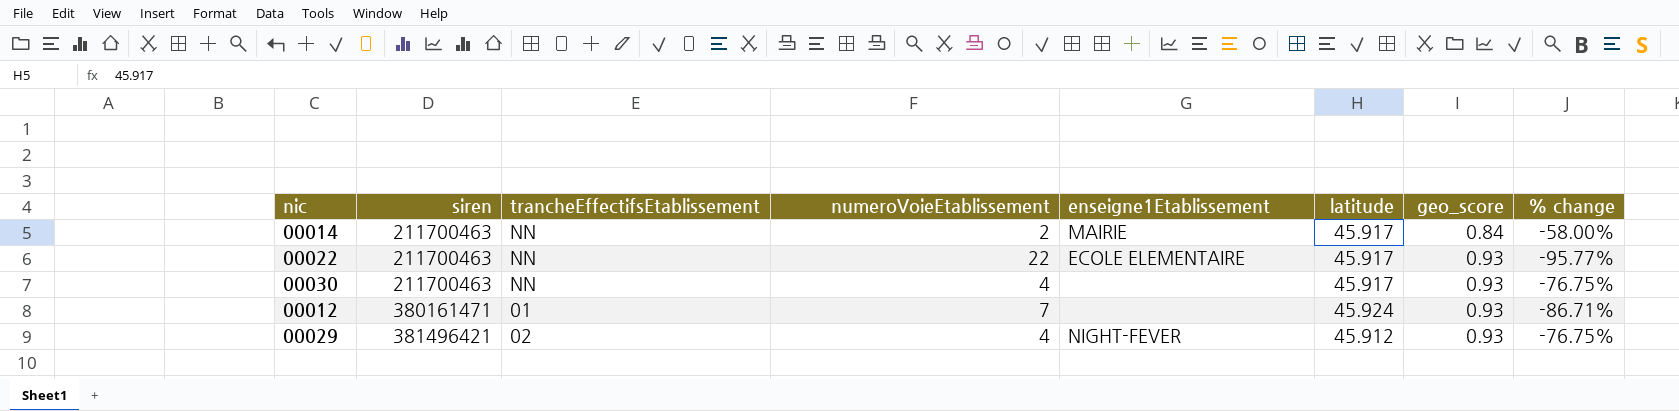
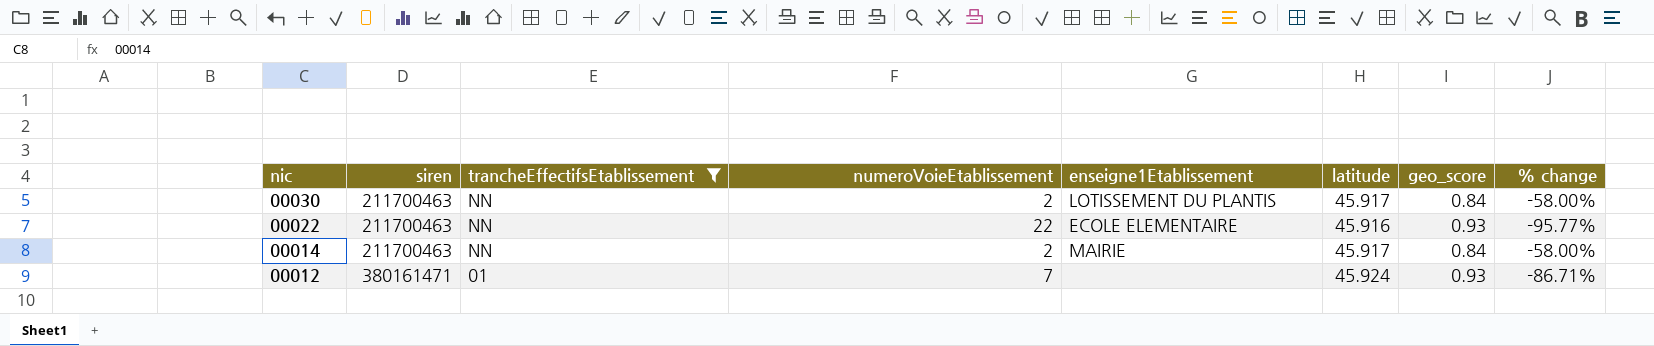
filter: none -> trancheEffectifsEtablissement != 02
row order: siren ascending -> nic descending
00030 | numeroVoieEtablissement: 4 -> 2
00030 | enseigne1Etablissement: none -> LOTISSEMENT DU PLANTIS
00030 | geo_score: 0.93 -> 0.84
00030 | % change: -76.75% -> -58.00%
00022 | latitude: 45.917 -> 45.916

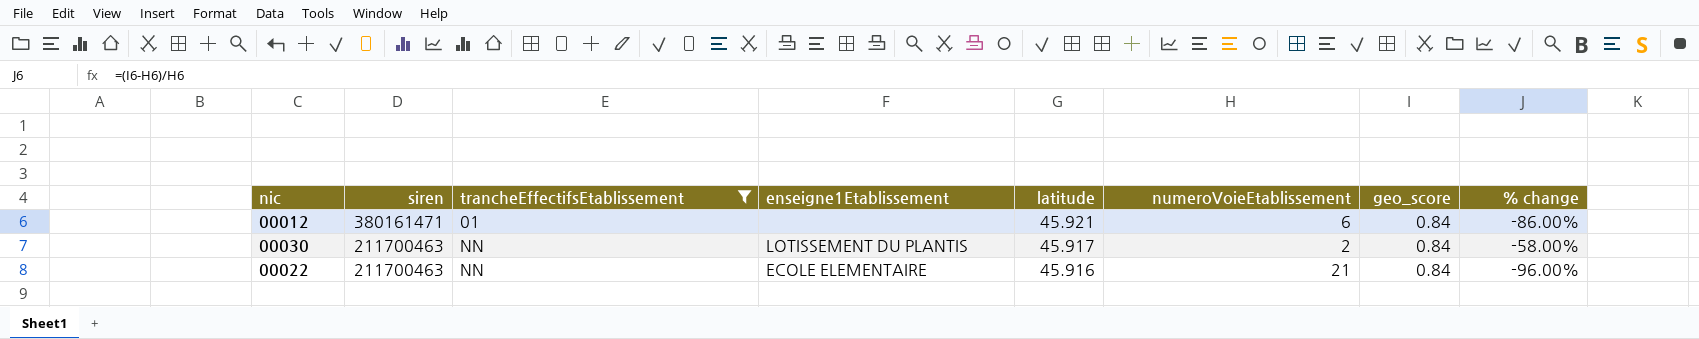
row order: nic descending -> siren descending
column numeroVoieEtablissement | position: 4 -> 6
row 00014: 211700463 | NN | 2 | MAIRIE | 45.917 | 0.84 | -58.00% -> none
00012 | latitude: 45.924 -> 45.921
00012 | numeroVoieEtablissement: 7 -> 6
00012 | geo_score: 0.93 -> 0.84
00012 | % change: -86.71% -> -86.00%
00022 | numeroVoieEtablissement: 22 -> 21
00022 | geo_score: 0.93 -> 0.84
00022 | % change: -95.77% -> -96.00%

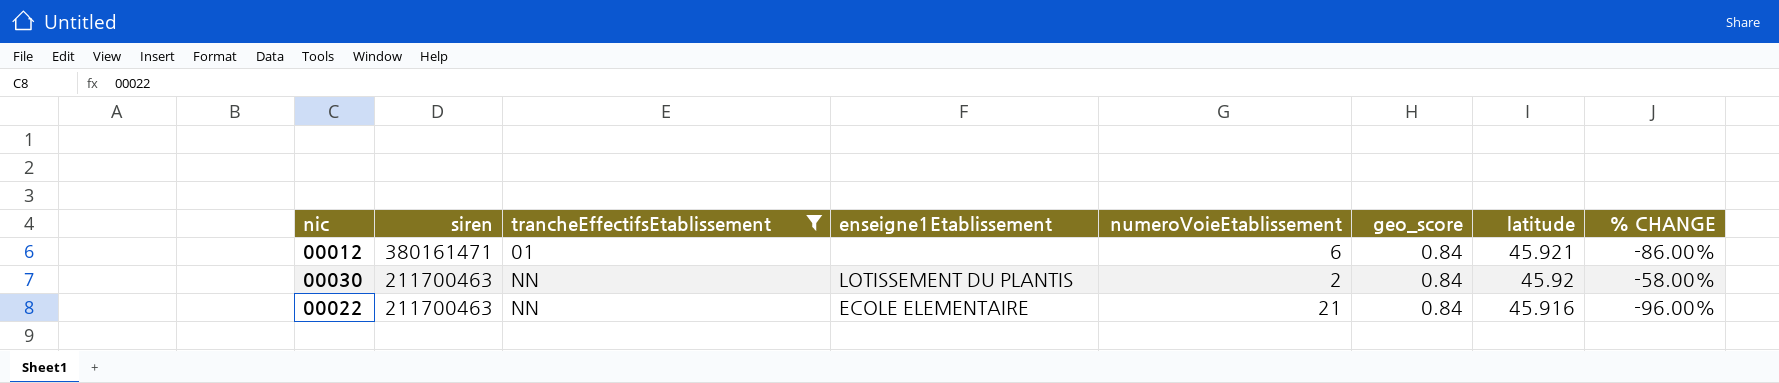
column latitude | position: 5 -> 7
column name: % change -> % CHANGE
00030 | latitude: 45.917 -> 45.92

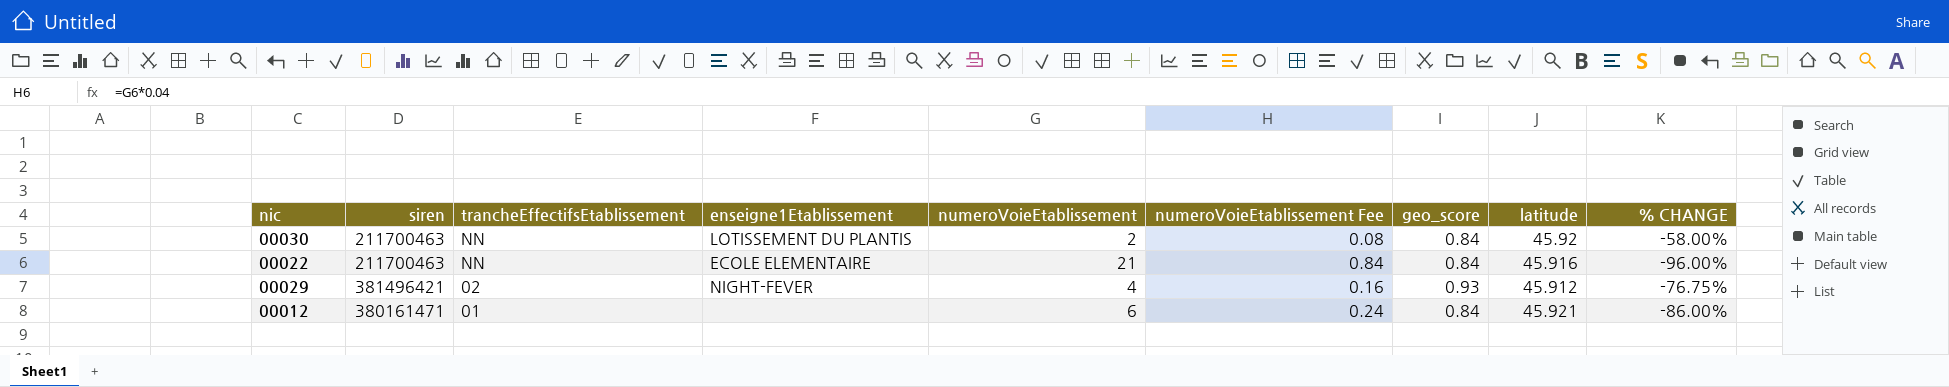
filter: trancheEffectifsEtablissement != 02 -> none
row order: siren descending -> trancheEffectifsEtablissement descending
column numeroVoieEtablissement Fee | formula: none -> [numeroVoieEtablissement] * 0.04

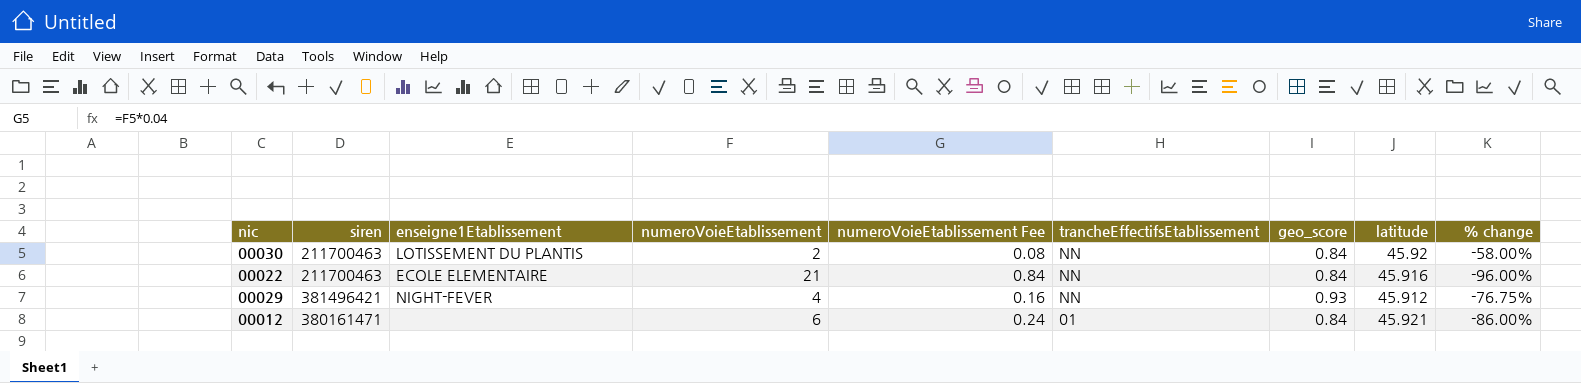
column trancheEffectifsEtablissement | position: 3 -> 6
column name: % CHANGE -> % change
00029 | trancheEffectifsEtablissement: 02 -> NN

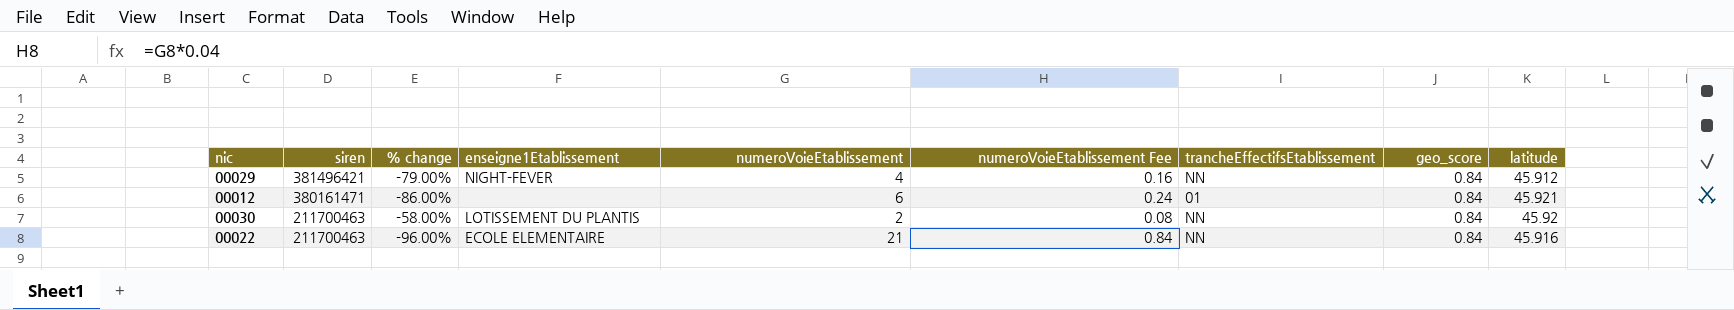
row order: trancheEffectifsEtablissement descending -> siren descending
column % change | position: 9 -> 3
00029 | % change: -76.75% -> -79.00%
00029 | geo_score: 0.93 -> 0.84

